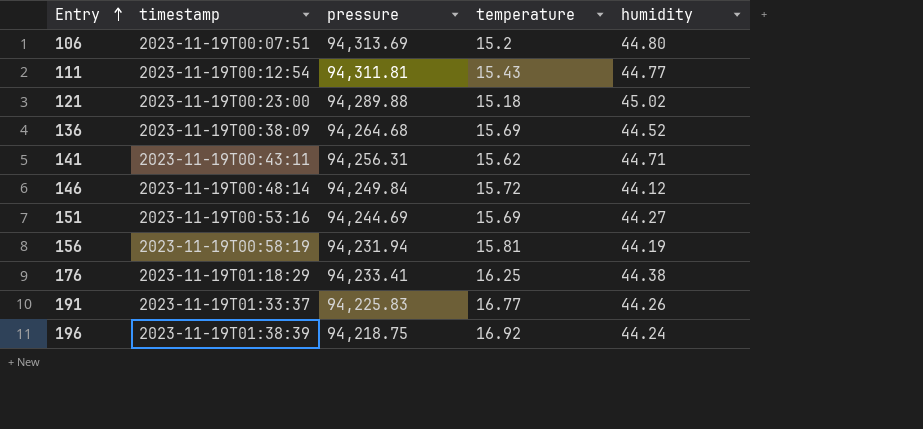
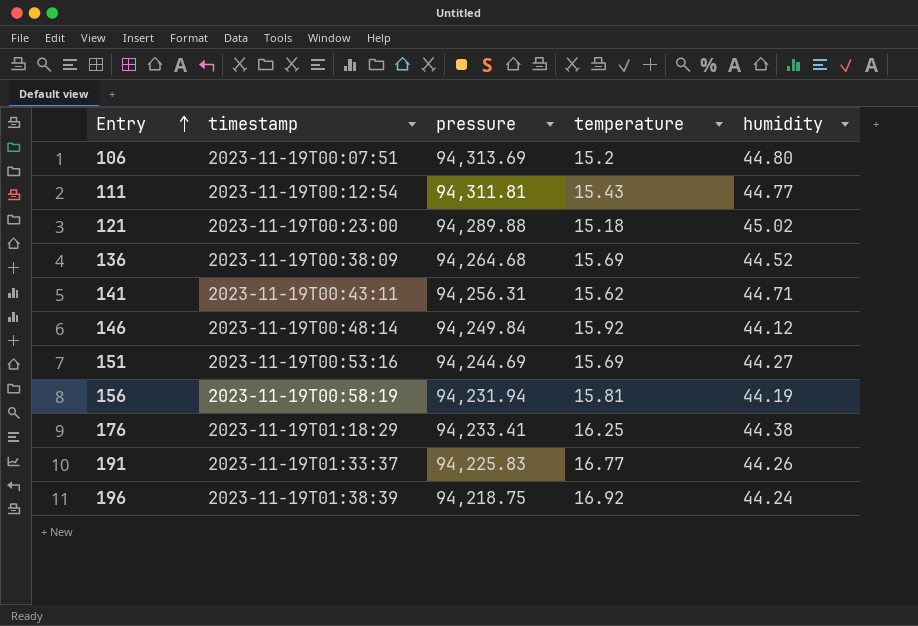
146 | temperature: 15.72 -> 15.92

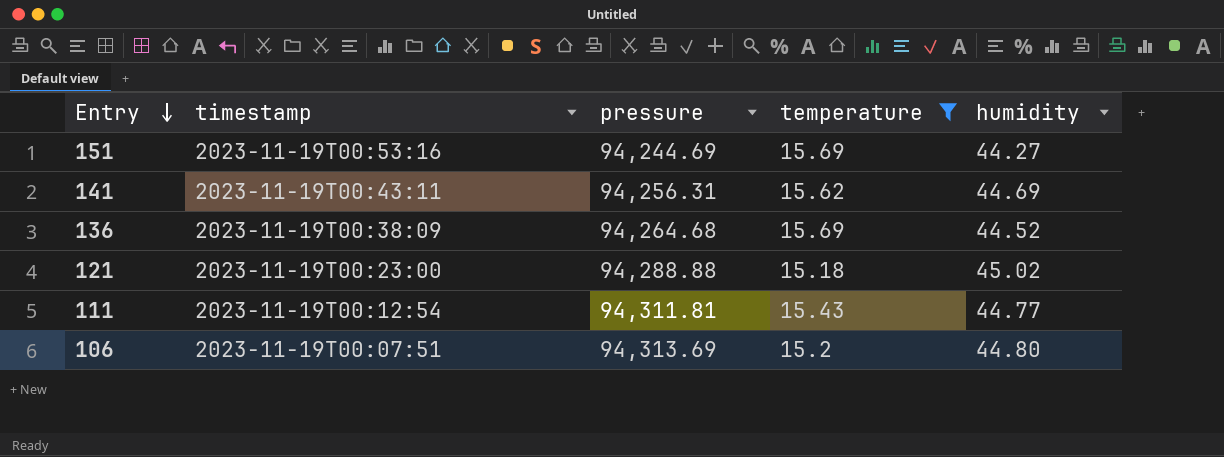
filter: none -> temperature <= 15.69
row order: Entry ascending -> Entry descending
141 | humidity: 44.71 -> 44.69
121 | pressure: 94,289.88 -> 94,288.88

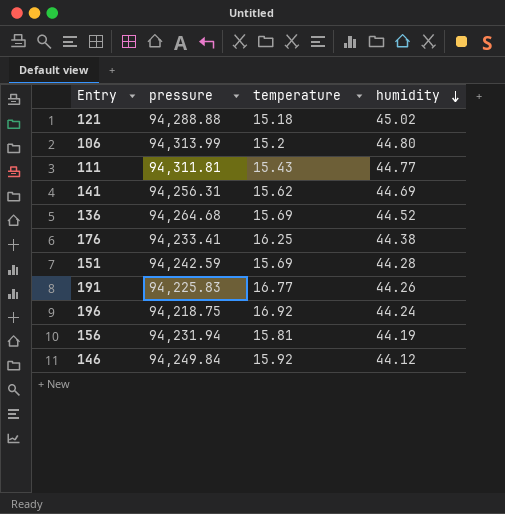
filter: temperature <= 15.69 -> none
row order: Entry descending -> humidity descending
column timestamp | position: 2 -> none
106 | pressure: 94,313.69 -> 94,313.99
151 | pressure: 94,244.69 -> 94,242.59
151 | humidity: 44.27 -> 44.28

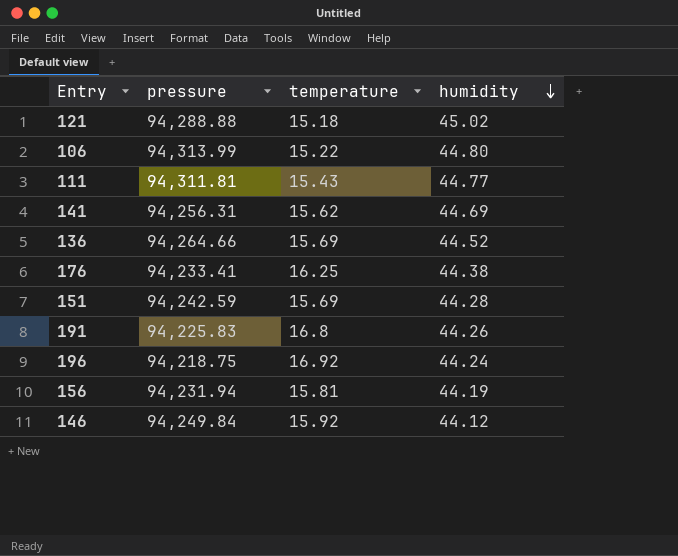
106 | temperature: 15.2 -> 15.22
136 | pressure: 94,264.68 -> 94,264.66
191 | temperature: 16.77 -> 16.8

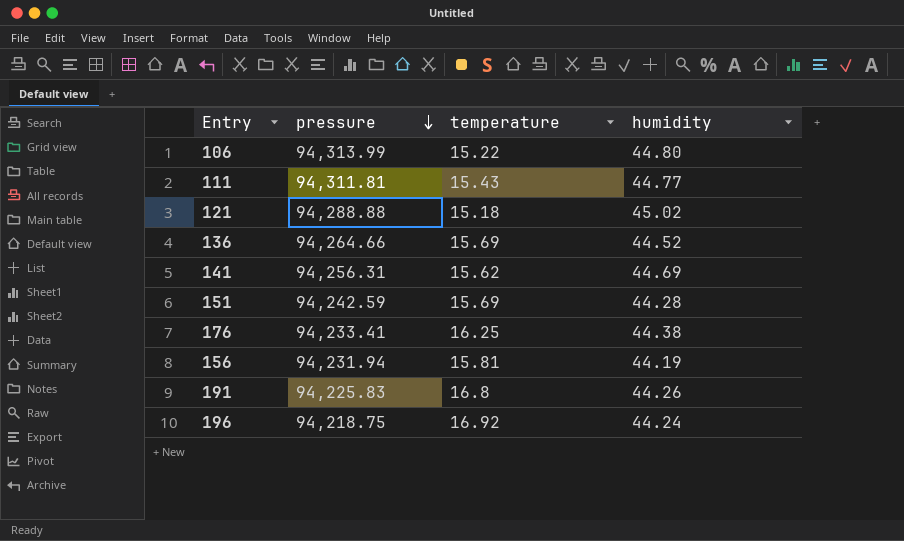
row order: humidity descending -> pressure descending
row 146: 94,249.84 | 15.92 | 44.12 -> none

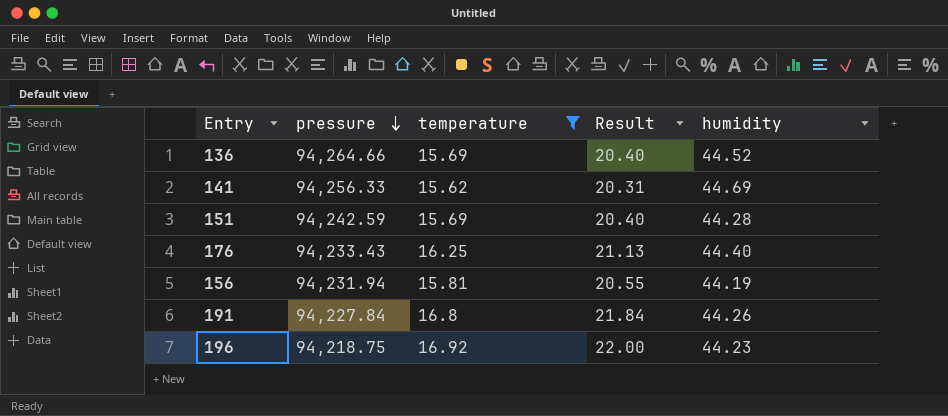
filter: none -> temperature >= 15.62
column Result | formula: none -> [temperature] * 1.3
141 | pressure: 94,256.31 -> 94,256.33
176 | pressure: 94,233.41 -> 94,233.43
176 | humidity: 44.38 -> 44.40
191 | pressure: 94,225.83 -> 94,227.84
196 | humidity: 44.24 -> 44.23

